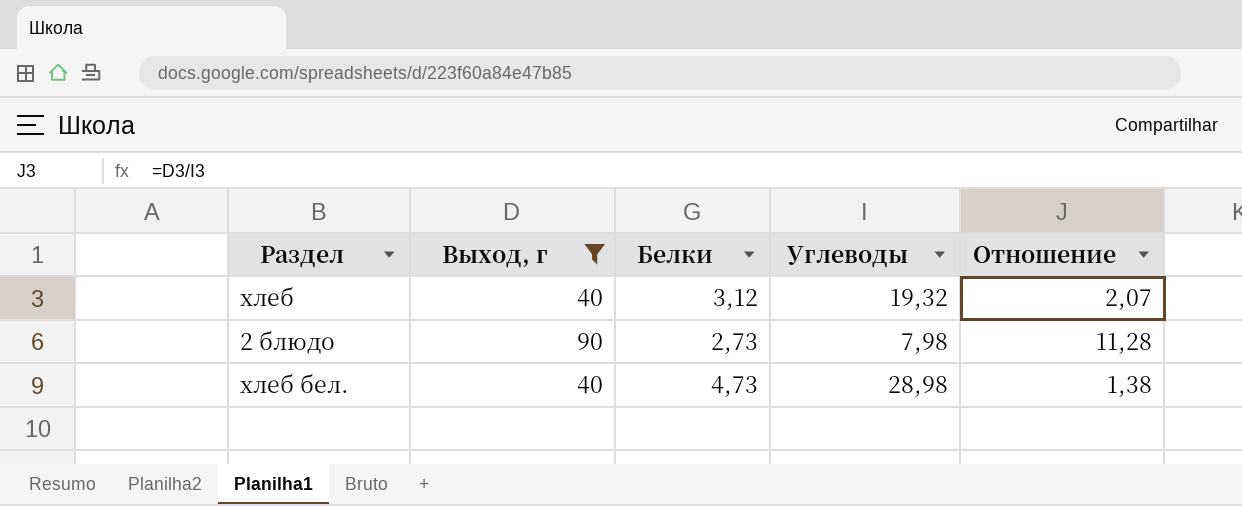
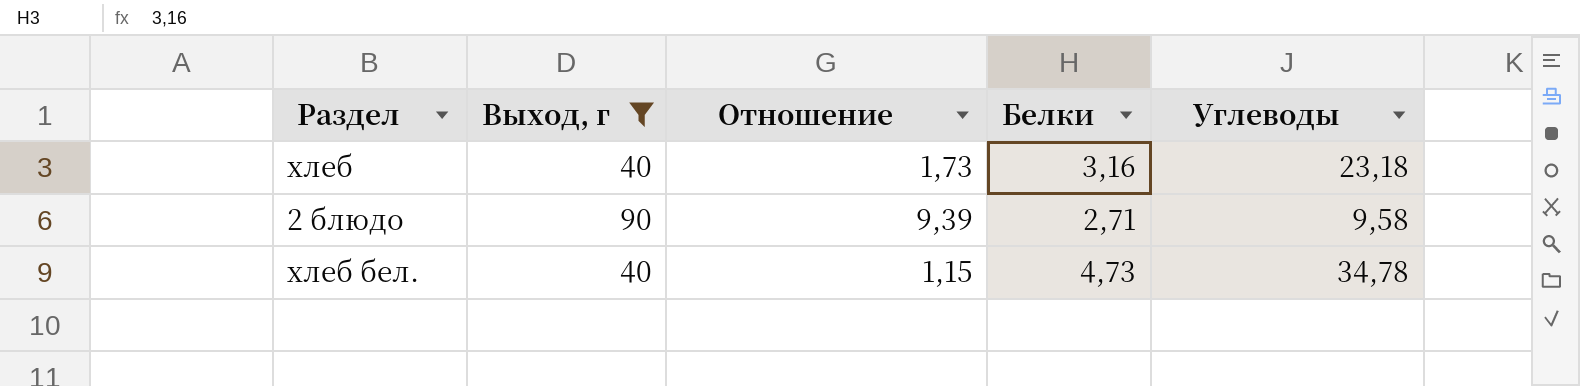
column Отношение | position: 5 -> 3
хлеб | Отношение: 2,07 -> 1,73
хлеб | Белки: 3,12 -> 3,16
хлеб | Углеводы: 19,32 -> 23,18
2 блюдо | Отношение: 11,28 -> 9,39
2 блюдо | Белки: 2,73 -> 2,71
2 блюдо | Углеводы: 7,98 -> 9,58
хлеб бел. | Отношение: 1,38 -> 1,15
хлеб бел. | Углеводы: 28,98 -> 34,78

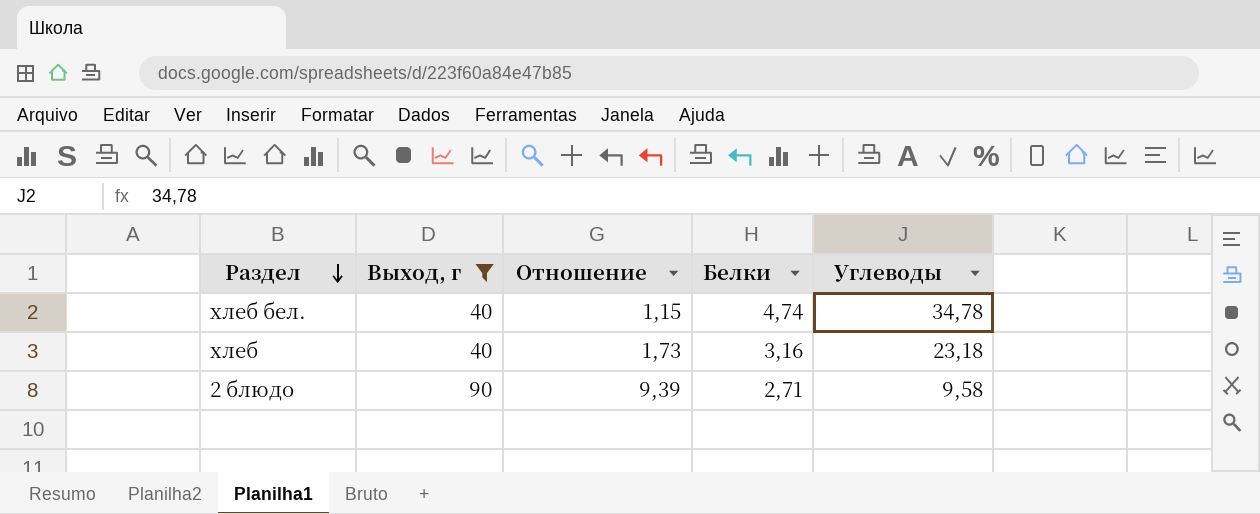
row order: none -> Раздел descending
хлеб бел. | Белки: 4,73 -> 4,74

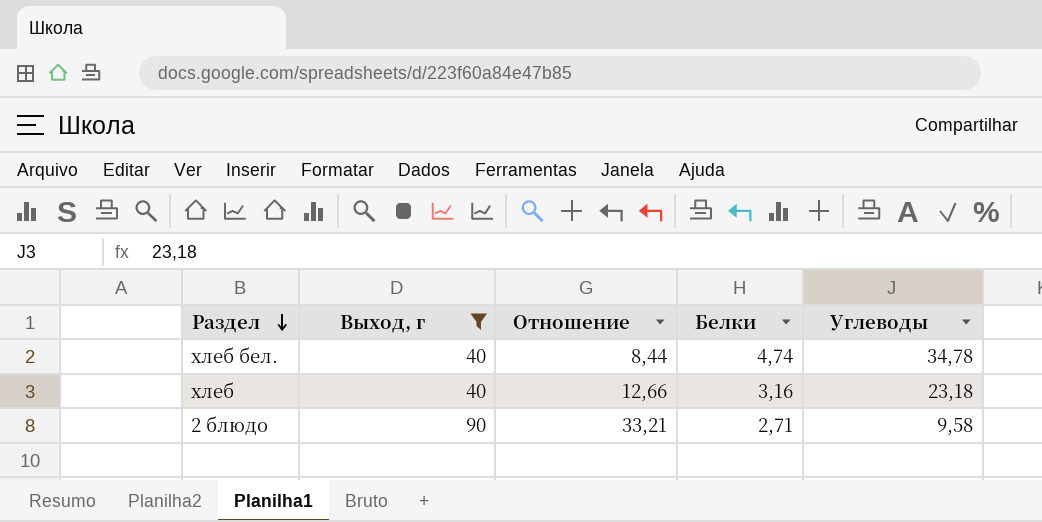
column Отношение | formula: [Выход, г] / [Углеводы] -> [Выход, г] / [Белки]

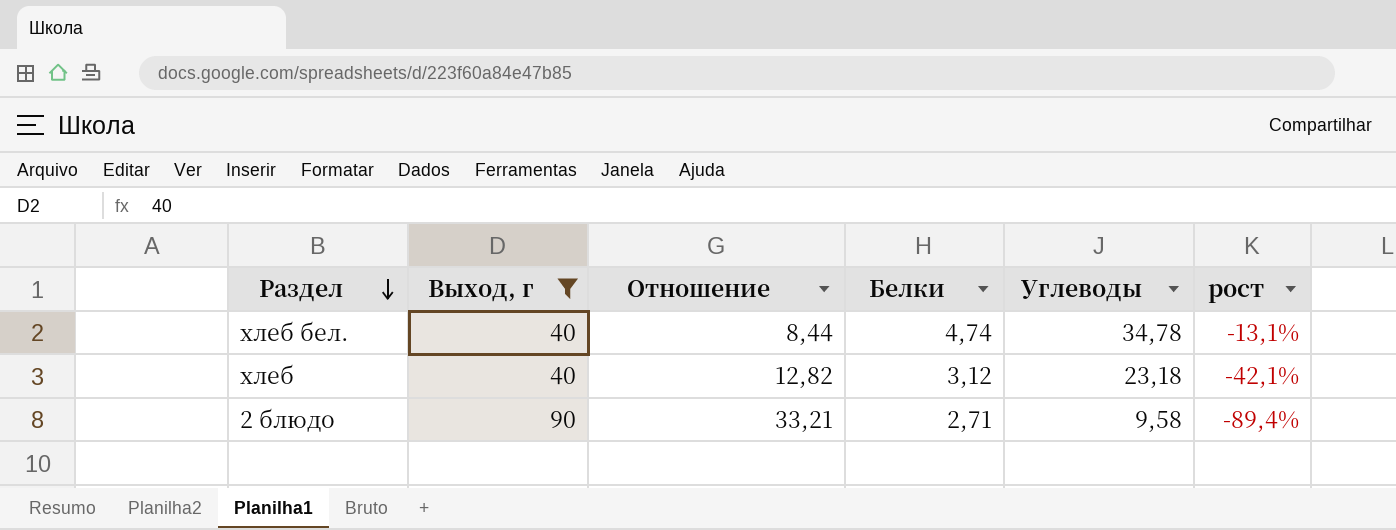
column рост | formula: none -> ([Углеводы] - [Выход, г]) / [Выход, г]
хлеб | Отношение: 12,66 -> 12,82
хлеб | Белки: 3,16 -> 3,12

